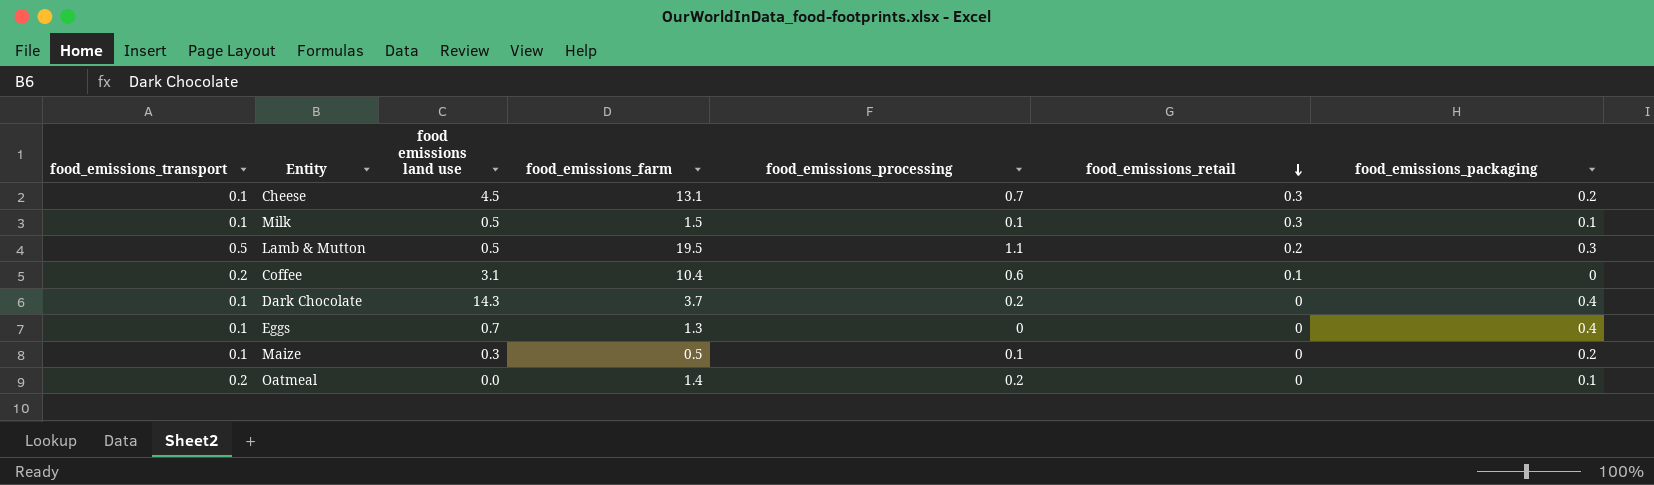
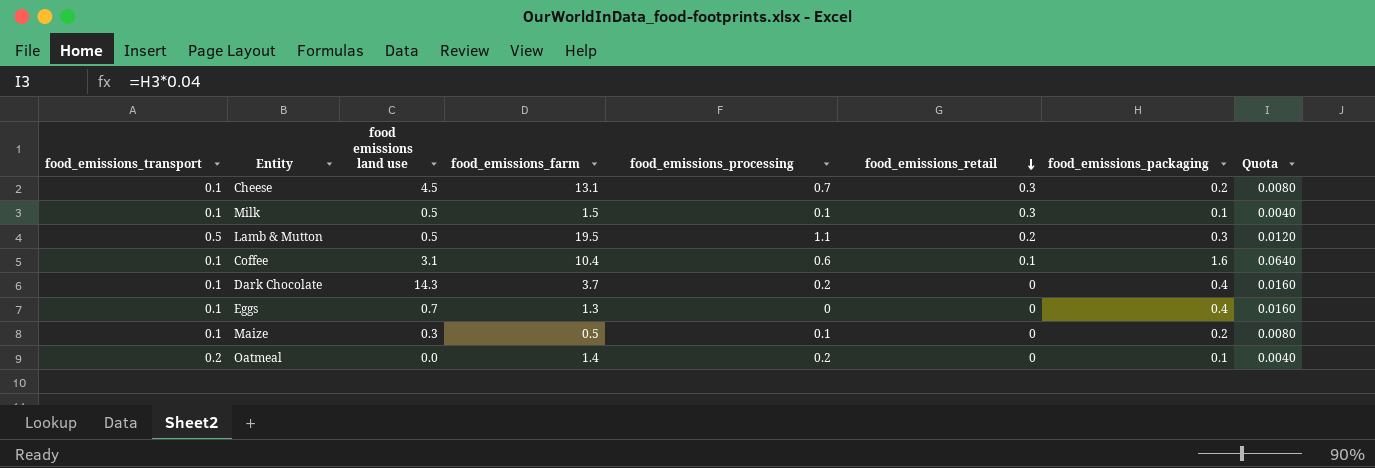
column Quota | formula: none -> [food_emissions_packaging] * 0.04
Coffee | food_emissions_transport: 0.2 -> 0.1
Coffee | food_emissions_packaging: 0 -> 1.6

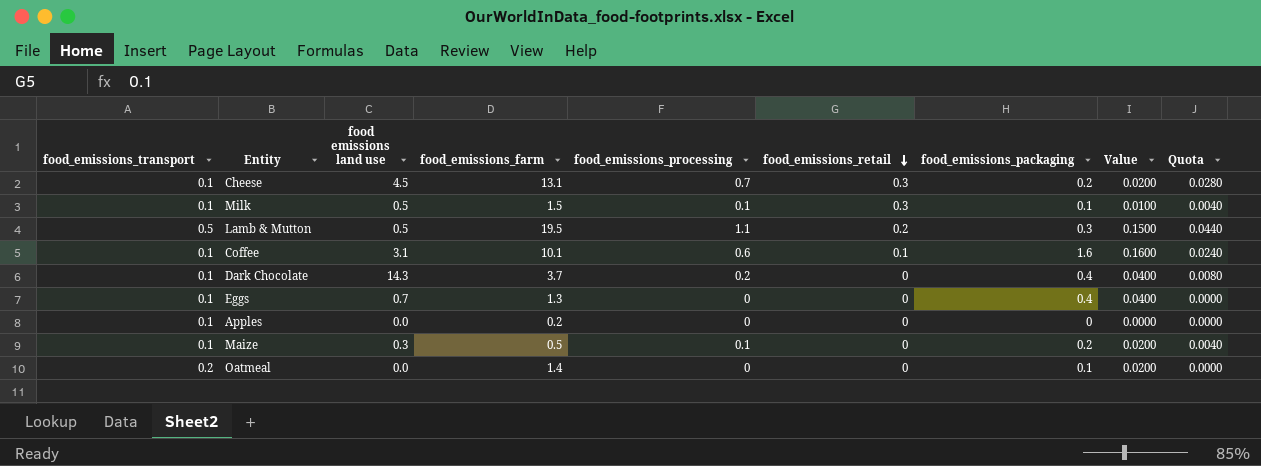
column Value | formula: none -> [food_emissions_transport] * [food_emissions_packaging]
column Quota | formula: [food_emissions_packaging] * 0.04 -> [food_emissions_processing] * 0.04
Coffee | food_emissions_farm: 10.4 -> 10.1
row Apples: none -> 0.1 | 0.0 | 0.2 | 0 | 0 | 0 | 0.0000 | 0.0000
Oatmeal | food_emissions_processing: 0.2 -> 0

